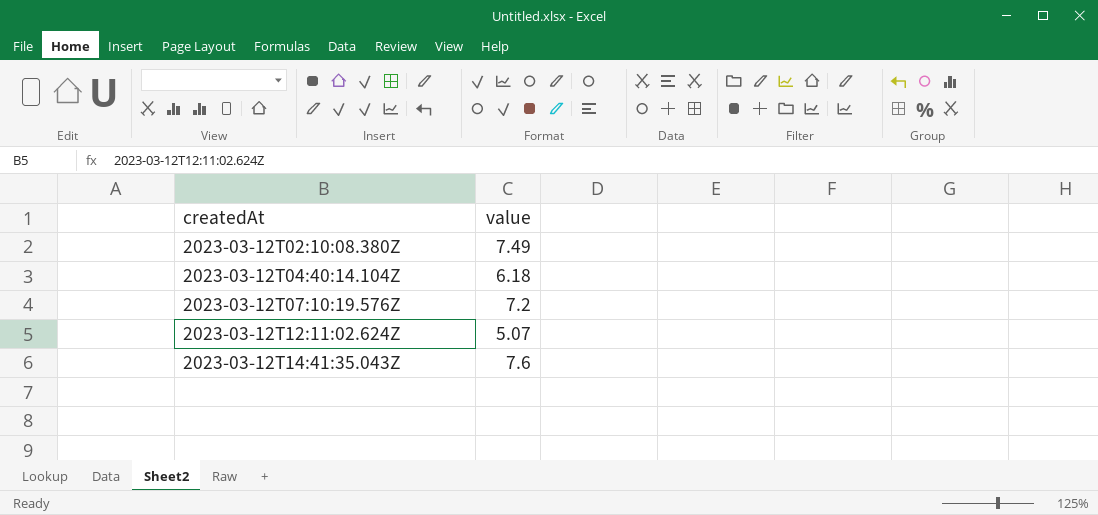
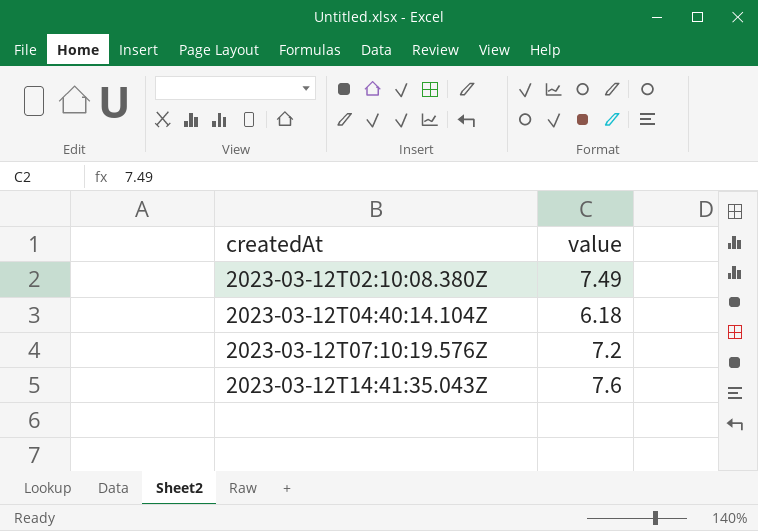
row 2023-03-12T12:11:02.624Z: 5.07 -> none

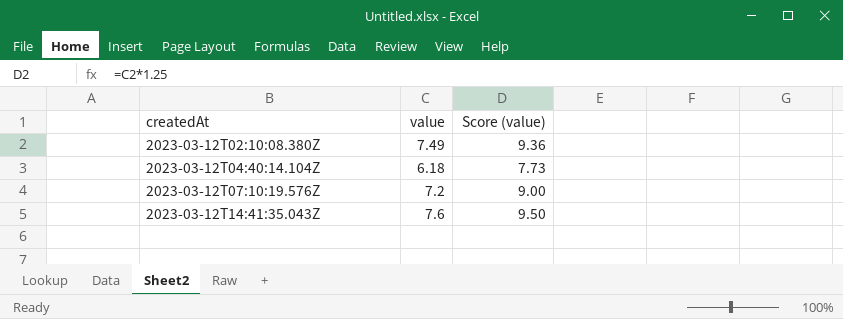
column Score (value) | formula: none -> [value] * 1.25

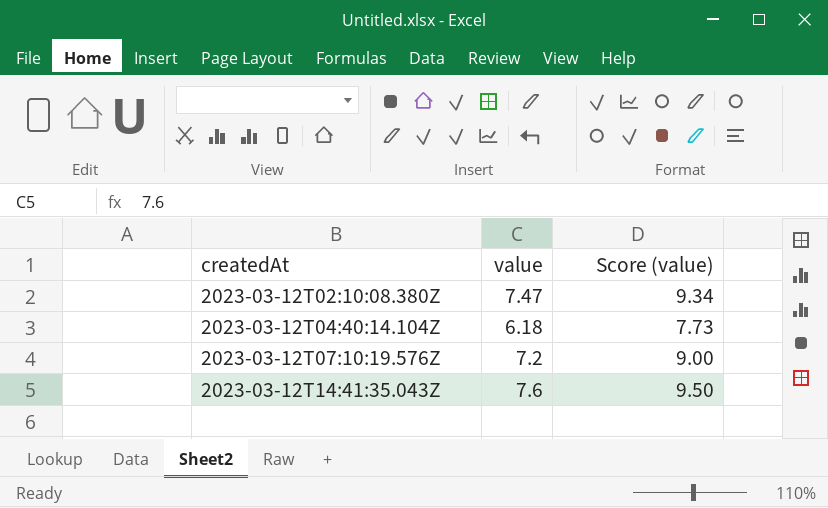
2023-03-12T02:10:08.380Z | value: 7.49 -> 7.47
2023-03-12T02:10:08.380Z | Score (value): 9.36 -> 9.34

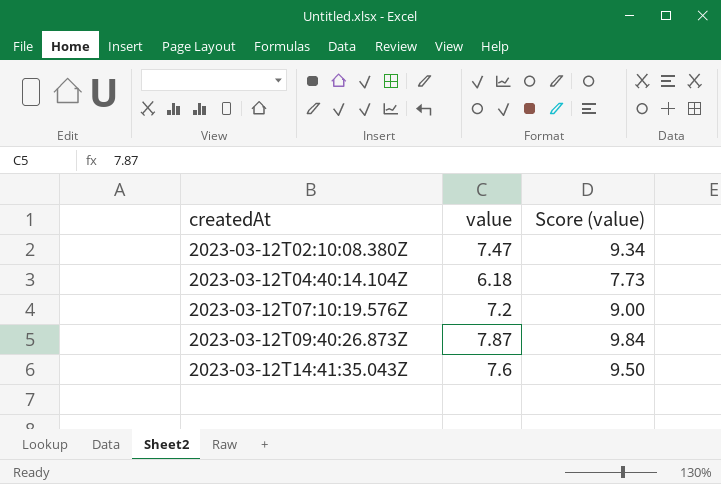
row 2023-03-12T09:40:26.873Z: none -> 7.87 | 9.84

